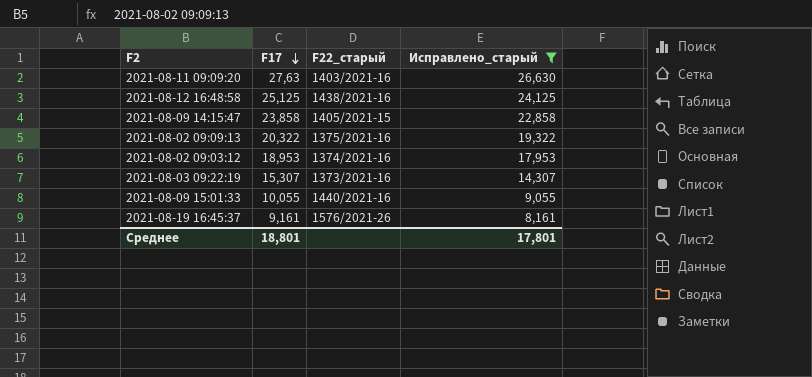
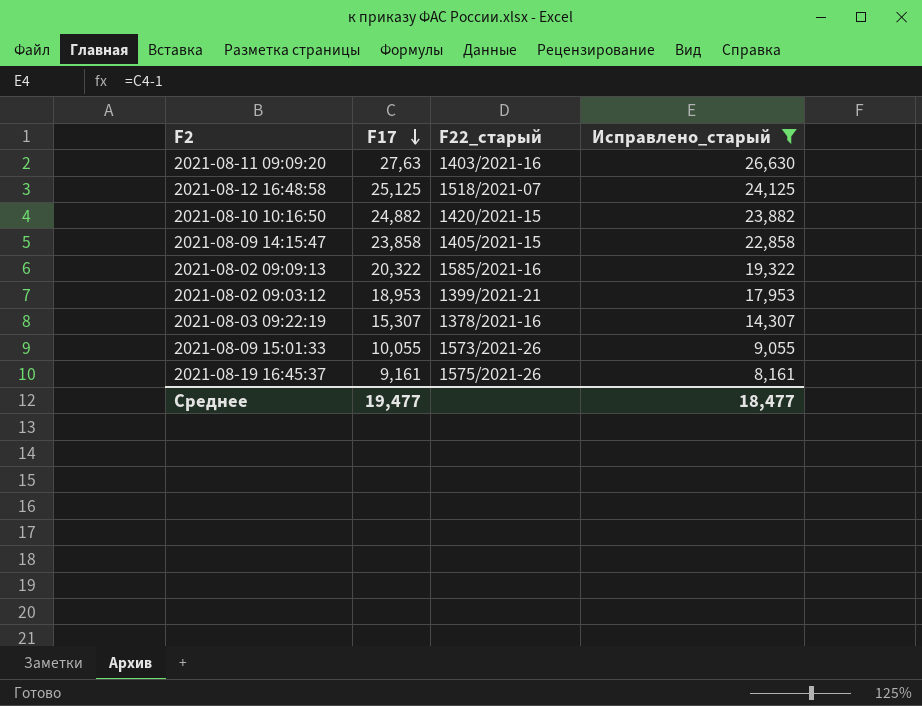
2021-08-12 16:48:58 | F22_старый: 1438/2021-16 -> 1518/2021-07
row 2021-08-10 10:16:50: none -> 24,882 | 1420/2021-15 | 23,882
2021-08-02 09:09:13 | F22_старый: 1375/2021-16 -> 1585/2021-16
2021-08-02 09:03:12 | F22_старый: 1374/2021-16 -> 1399/2021-21
2021-08-03 09:22:19 | F22_старый: 1373/2021-16 -> 1378/2021-16
2021-08-09 15:01:33 | F22_старый: 1440/2021-16 -> 1573/2021-26
2021-08-19 16:45:37 | F22_старый: 1576/2021-26 -> 1575/2021-26
Среднее | F17: 18,801 -> 19,477
Среднее | Исправлено_старый: 17,801 -> 18,477

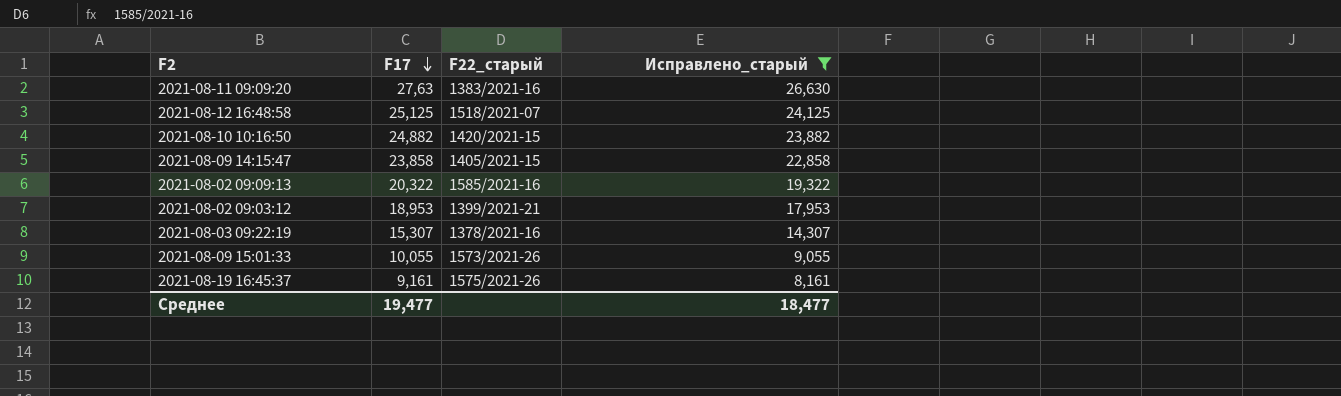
2021-08-11 09:09:20 | F22_старый: 1403/2021-16 -> 1383/2021-16

